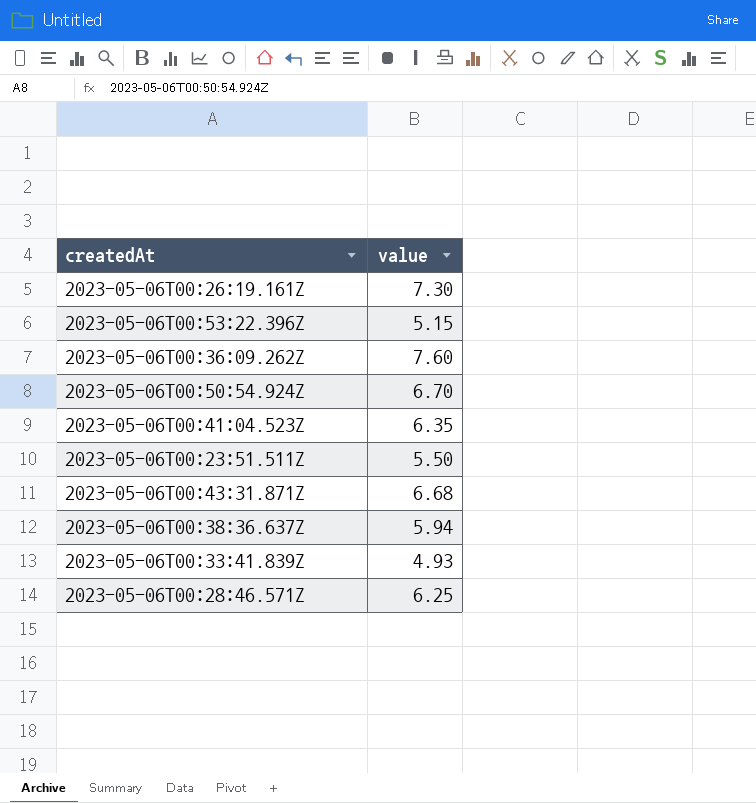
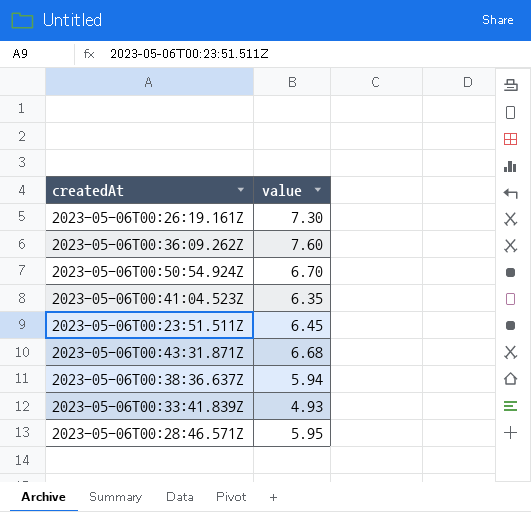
row 2023-05-06T00:53:22.396Z: 5.15 -> none
2023-05-06T00:23:51.511Z | value: 5.50 -> 6.45
2023-05-06T00:28:46.571Z | value: 6.25 -> 5.95

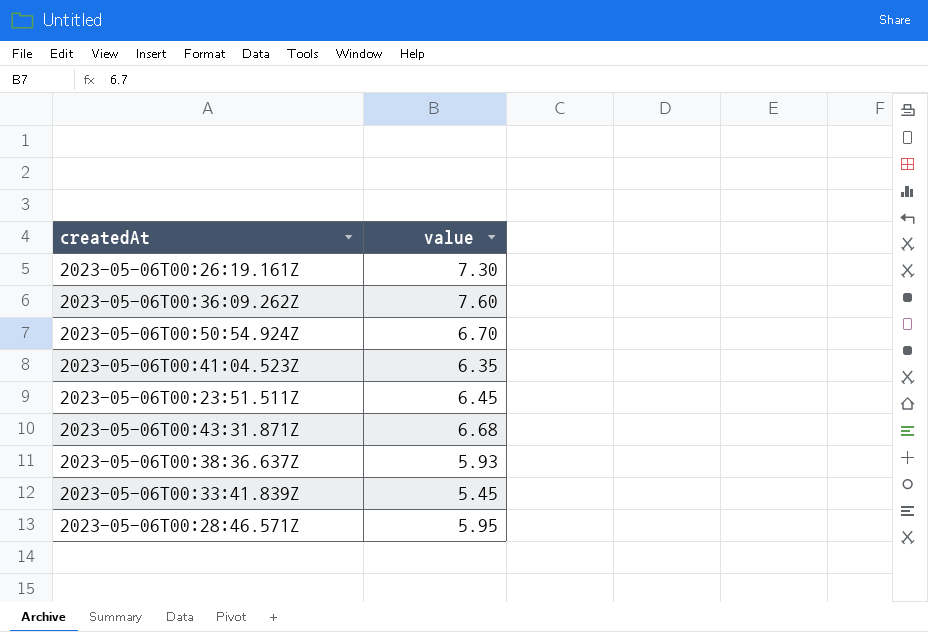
2023-05-06T00:38:36.637Z | value: 5.94 -> 5.93
2023-05-06T00:33:41.839Z | value: 4.93 -> 5.45

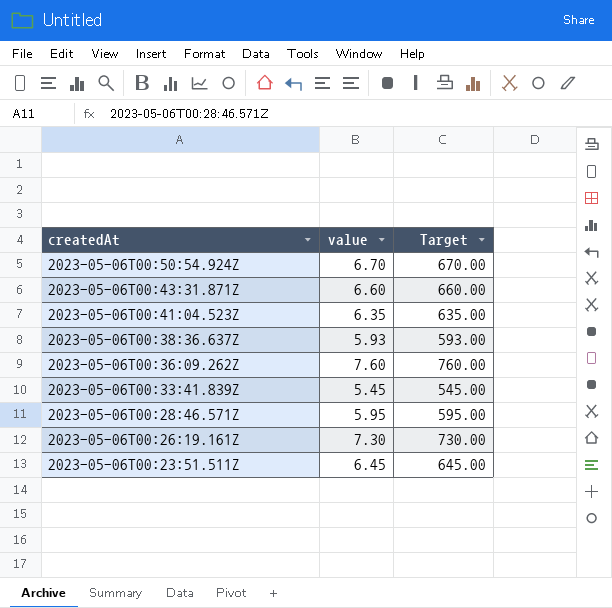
row order: none -> createdAt descending
column Target | formula: none -> [value] * 100
2023-05-06T00:43:31.871Z | value: 6.68 -> 6.60

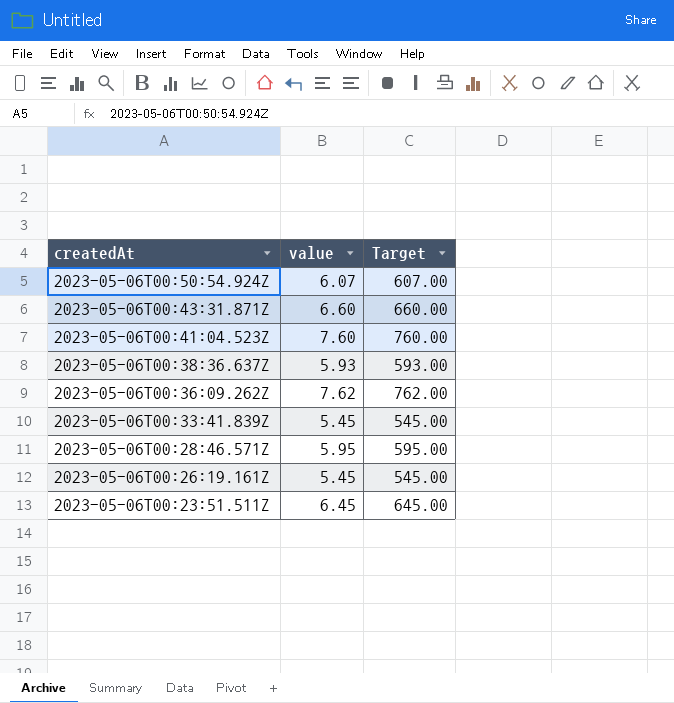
2023-05-06T00:50:54.924Z | value: 6.70 -> 6.07
2023-05-06T00:50:54.924Z | Target: 670.00 -> 607.00
2023-05-06T00:41:04.523Z | value: 6.35 -> 7.60
2023-05-06T00:41:04.523Z | Target: 635.00 -> 760.00
2023-05-06T00:36:09.262Z | value: 7.60 -> 7.62
2023-05-06T00:36:09.262Z | Target: 760.00 -> 762.00
2023-05-06T00:26:19.161Z | value: 7.30 -> 5.45
2023-05-06T00:26:19.161Z | Target: 730.00 -> 545.00

